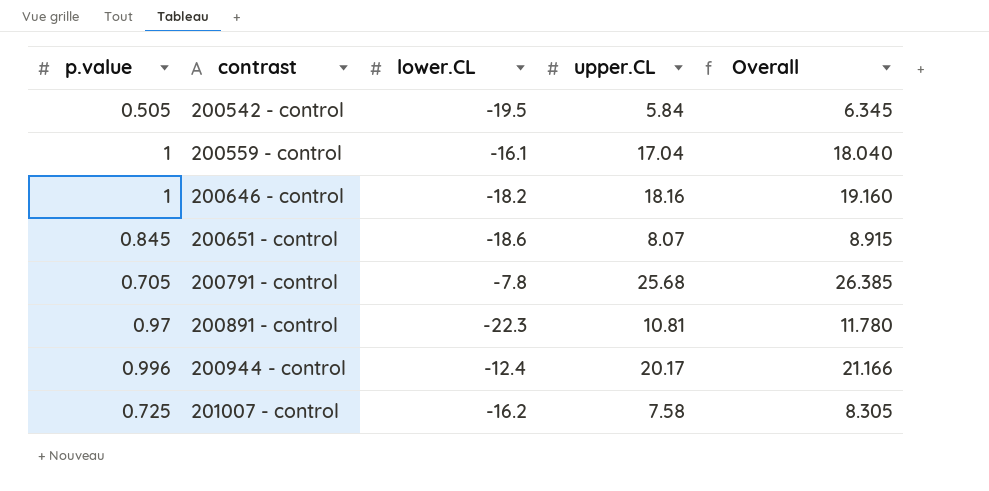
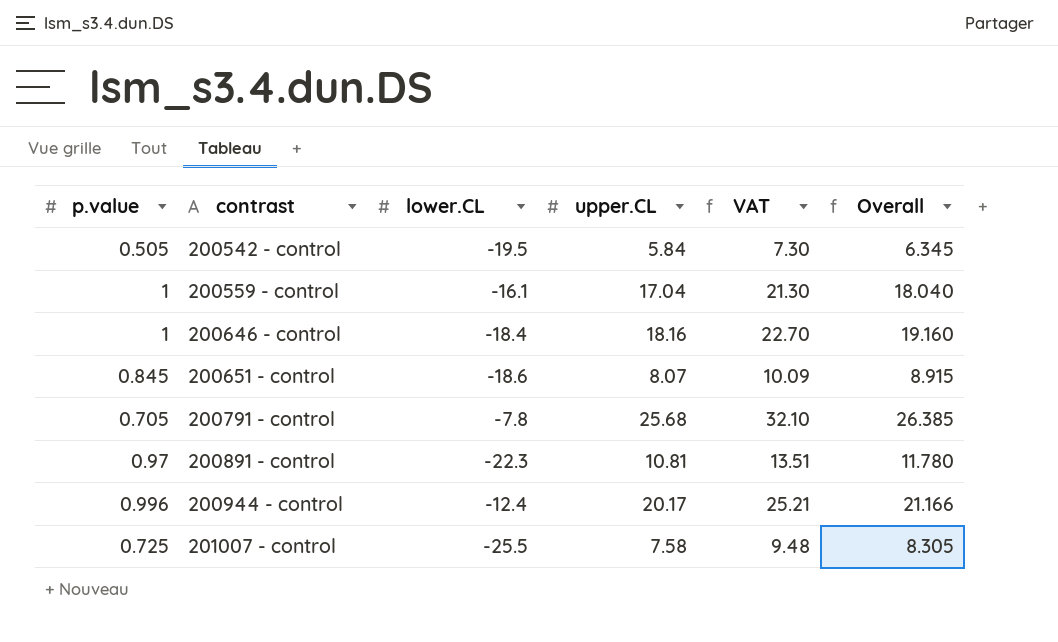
column VAT | formula: none -> [upper.CL] * 1.25
200646 - control | lower.CL: -18.2 -> -18.4
201007 - control | lower.CL: -16.2 -> -25.5

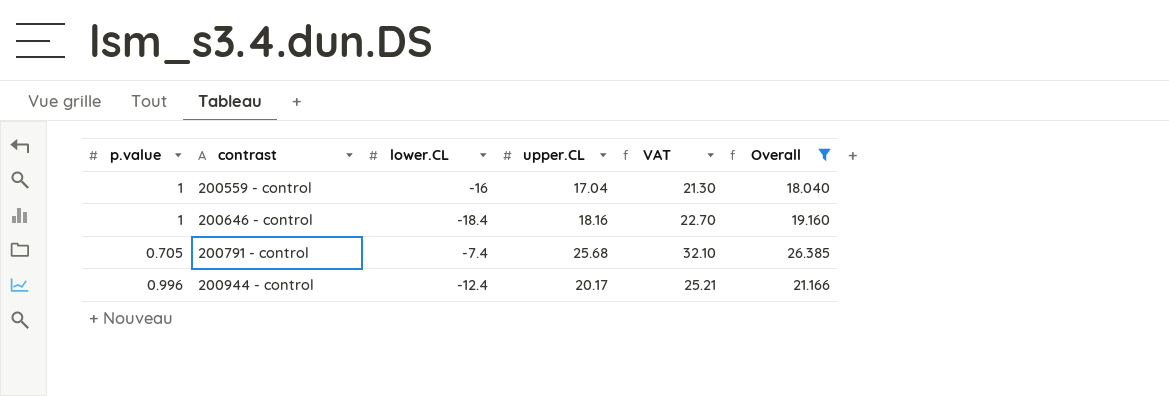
filter: none -> Overall >= 18.040
200559 - control | lower.CL: -16.1 -> -16
200791 - control | lower.CL: -7.8 -> -7.4

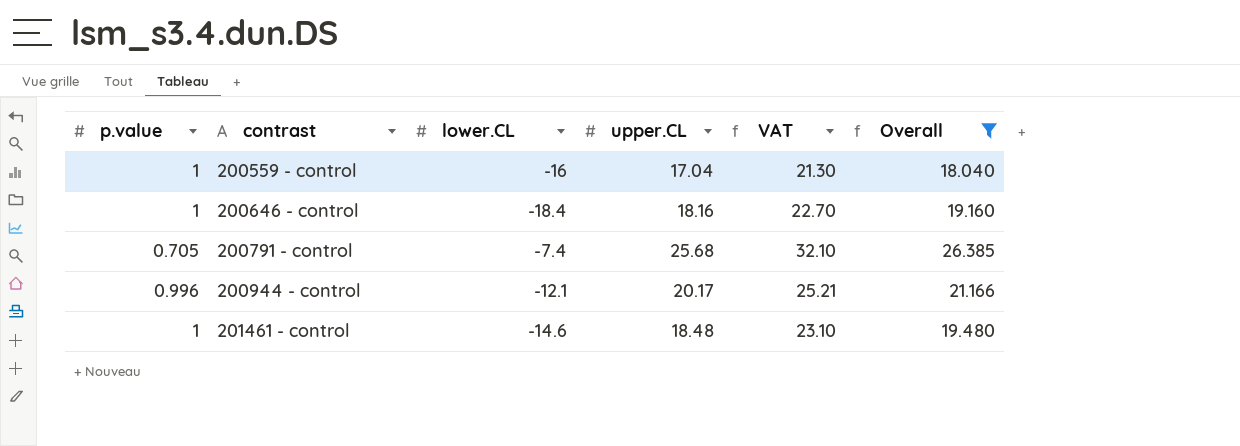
200944 - control | lower.CL: -12.4 -> -12.1
row 201461 - control: none -> 1 | -14.6 | 18.48 | 23.10 | 19.480

